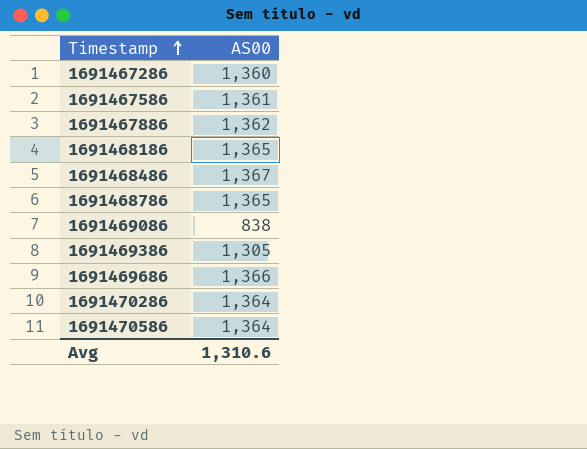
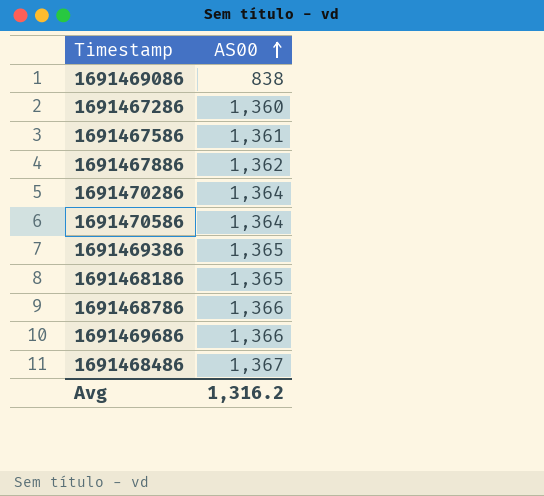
row order: Timestamp ascending -> AS00 ascending
1691469386 | AS00: 1,305 -> 1,365
1691468786 | AS00: 1,365 -> 1,366
Avg | AS00: 1,310.6 -> 1,316.2

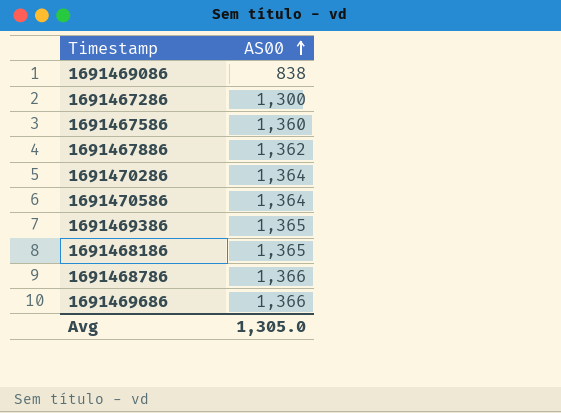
row 1691468486: 1,367 -> none
1691467286 | AS00: 1,360 -> 1,300
1691467586 | AS00: 1,361 -> 1,360
Avg | AS00: 1,316.2 -> 1,305.0

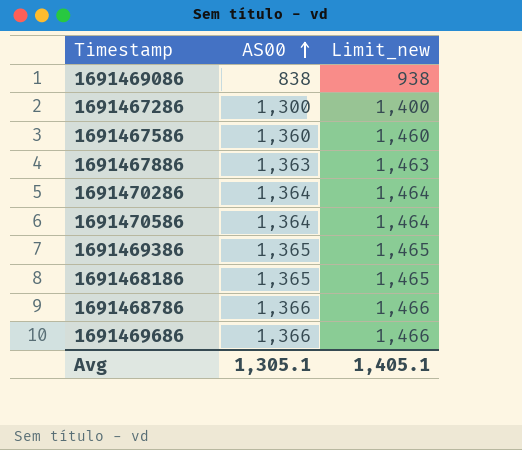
column Limit_new | formula: none -> [AS00] + 100
1691467886 | AS00: 1,362 -> 1,363
Avg | AS00: 1,305.0 -> 1,305.1

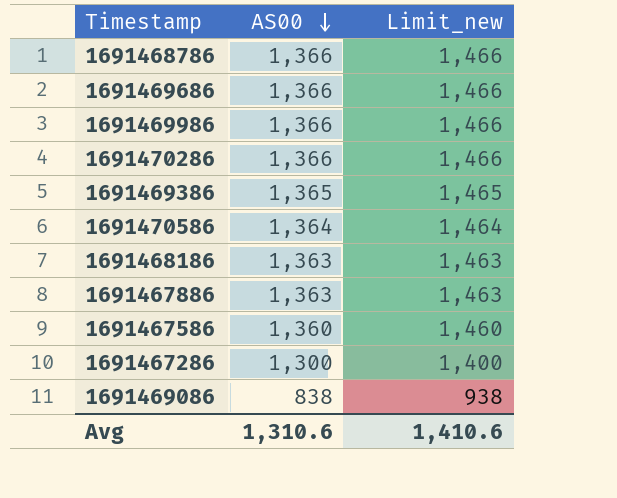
row order: AS00 ascending -> AS00 descending
row 1691469986: none -> 1,366 | 1,466
1691470286 | AS00: 1,364 -> 1,366
1691470286 | Limit_new: 1,464 -> 1,466
1691468186 | AS00: 1,365 -> 1,363
1691468186 | Limit_new: 1,465 -> 1,463
Avg | AS00: 1,305.1 -> 1,310.6
Avg | Limit_new: 1,405.1 -> 1,410.6

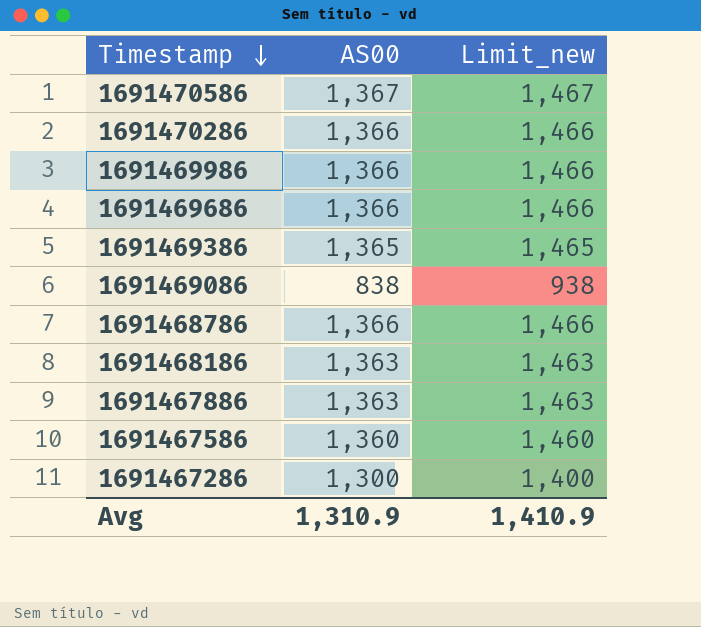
row order: AS00 descending -> Timestamp descending
1691470586 | AS00: 1,364 -> 1,367
1691470586 | Limit_new: 1,464 -> 1,467
Avg | AS00: 1,310.6 -> 1,310.9
Avg | Limit_new: 1,410.6 -> 1,410.9

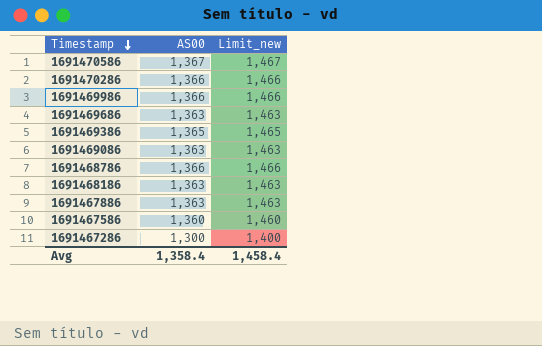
1691469686 | AS00: 1,366 -> 1,363
1691469686 | Limit_new: 1,466 -> 1,463
1691469086 | AS00: 838 -> 1,363
1691469086 | Limit_new: 938 -> 1,463
Avg | AS00: 1,310.9 -> 1,358.4
Avg | Limit_new: 1,410.9 -> 1,458.4

